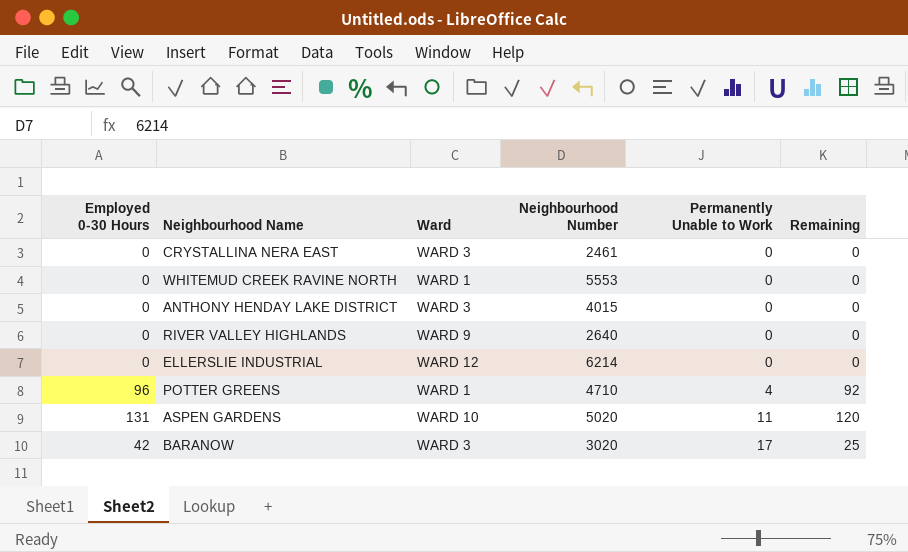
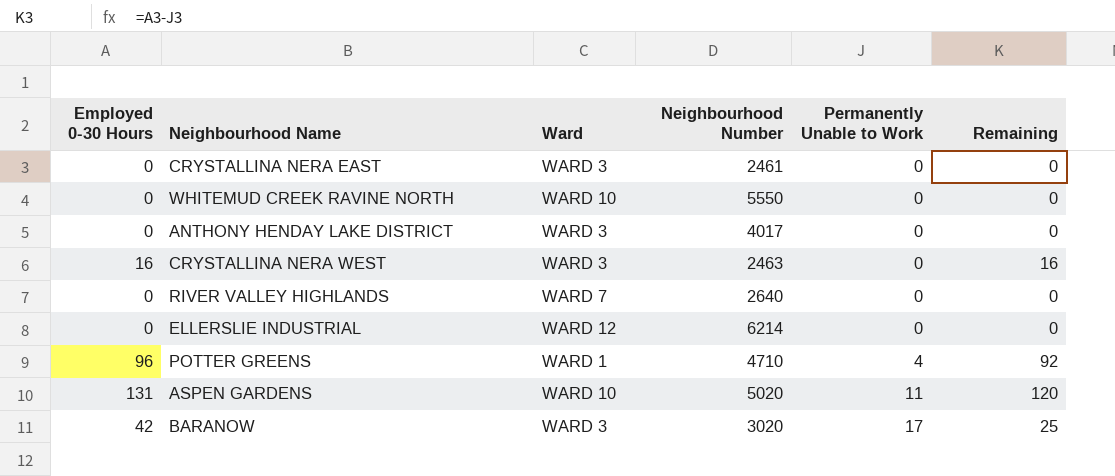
WHITEMUD CREEK RAVINE NORTH | Ward: WARD 1 -> WARD 10
WHITEMUD CREEK RAVINE NORTH | Neighbourhood Number: 5553 -> 5550
ANTHONY HENDAY LAKE DISTRICT | Neighbourhood Number: 4015 -> 4017
row CRYSTALLINA NERA WEST: none -> 16 | WARD 3 | 2463 | 0 | 16
RIVER VALLEY HIGHLANDS | Ward: WARD 9 -> WARD 7

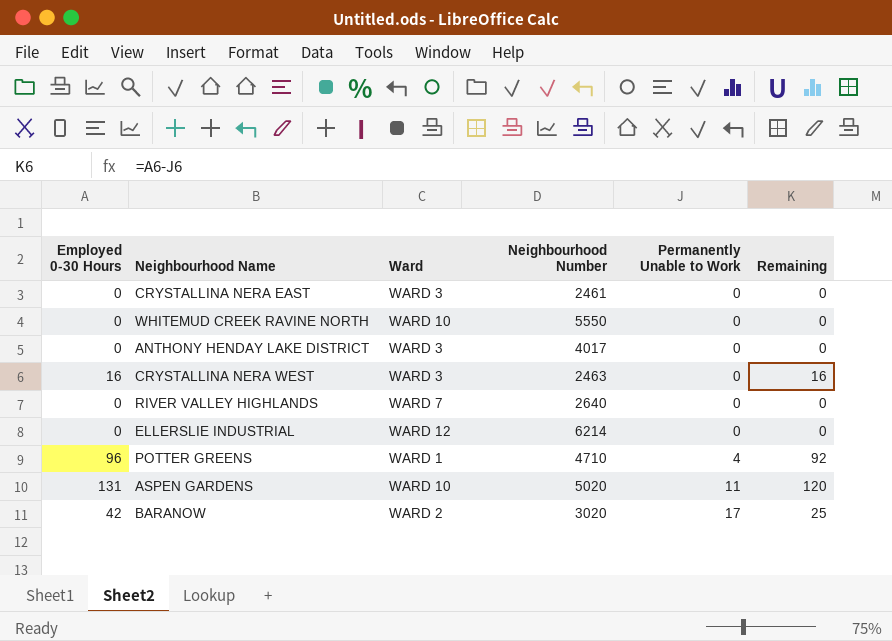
BARANOW | Ward: WARD 3 -> WARD 2

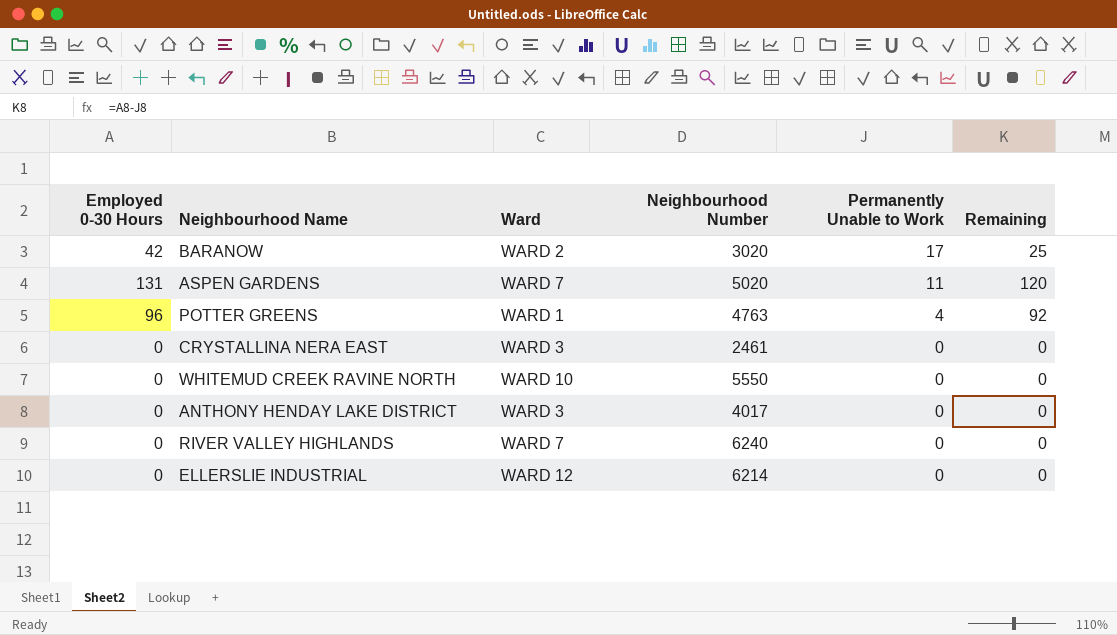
row order: Permanently Unable to Work ascending -> Permanently Unable to Work descending
row CRYSTALLINA NERA WEST: 16 | WARD 3 | 2463 | 0 | 16 -> none
ASPEN GARDENS | Ward: WARD 10 -> WARD 7
POTTER GREENS | Neighbourhood Number: 4710 -> 4763
RIVER VALLEY HIGHLANDS | Neighbourhood Number: 2640 -> 6240

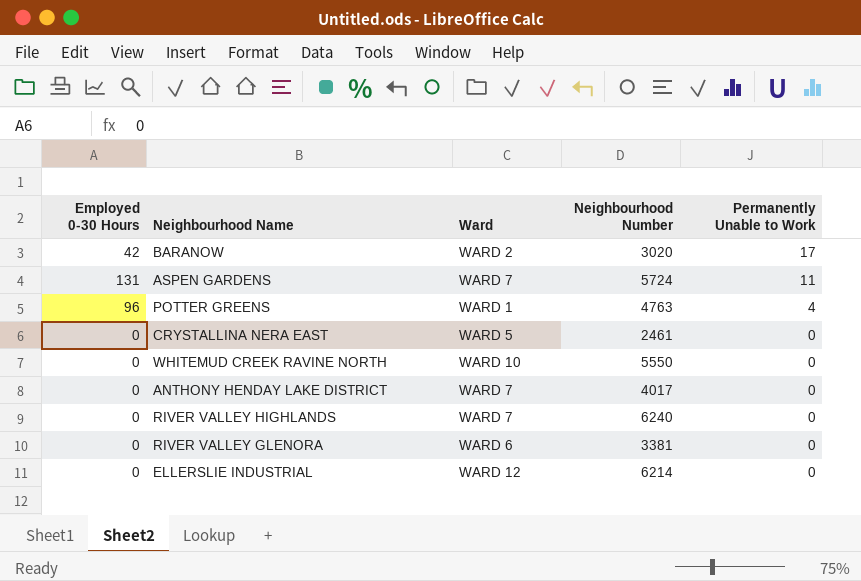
column Remaining | formula: [Employed 0-30 Hours] - [Permanently Unable to Work] -> none
ASPEN GARDENS | Neighbourhood Number: 5020 -> 5724
CRYSTALLINA NERA EAST | Ward: WARD 3 -> WARD 5
ANTHONY HENDAY LAKE DISTRICT | Ward: WARD 3 -> WARD 7
row RIVER VALLEY GLENORA: none -> 0 | WARD 6 | 3381 | 0

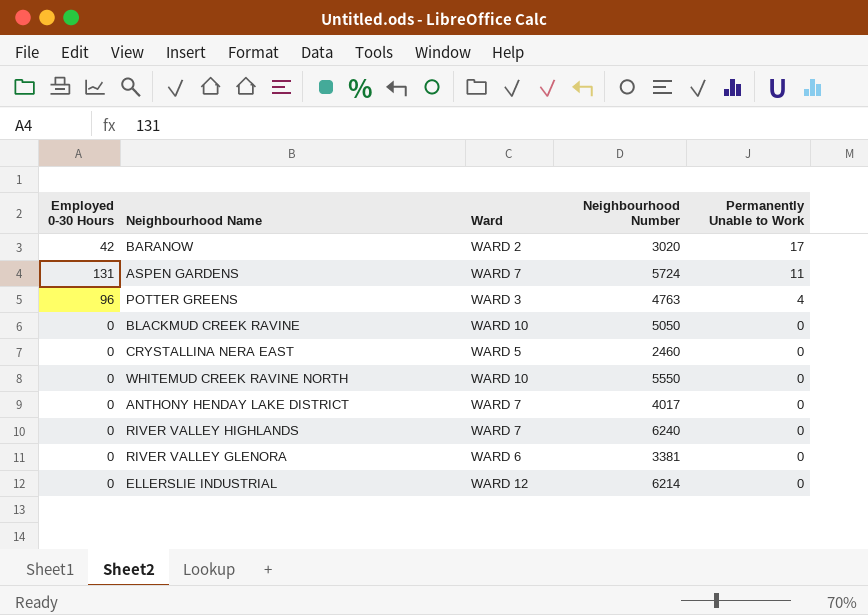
POTTER GREENS | Ward: WARD 1 -> WARD 3
row BLACKMUD CREEK RAVINE: none -> 0 | WARD 10 | 5050 | 0
CRYSTALLINA NERA EAST | Neighbourhood Number: 2461 -> 2460

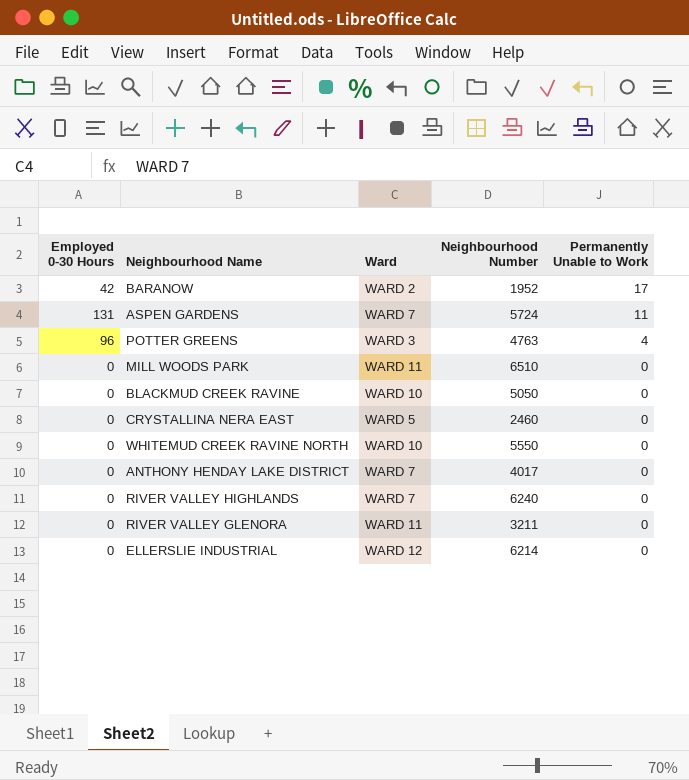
BARANOW | Neighbourhood Number: 3020 -> 1952
row MILL WOODS PARK: none -> 0 | WARD 11 | 6510 | 0
RIVER VALLEY GLENORA | Ward: WARD 6 -> WARD 11
RIVER VALLEY GLENORA | Neighbourhood Number: 3381 -> 3211

